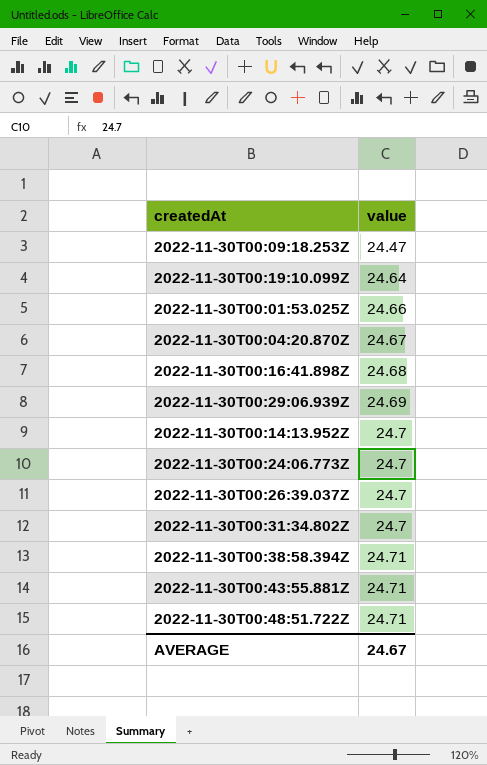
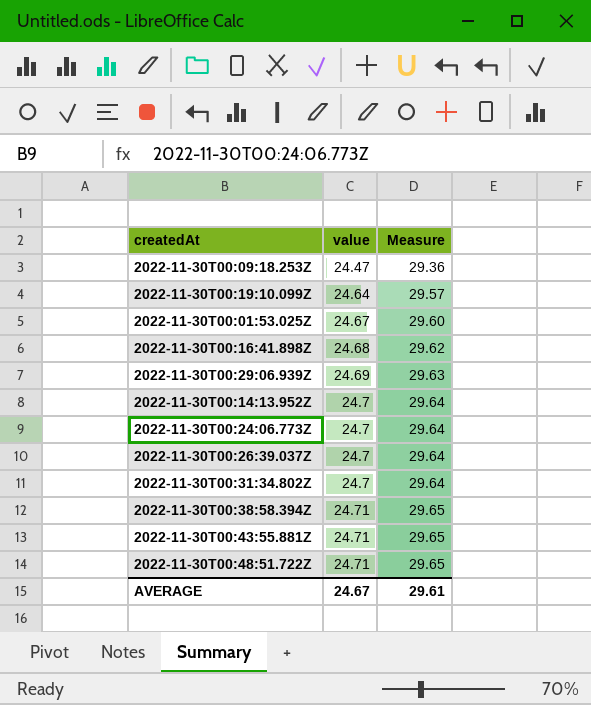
column Measure | formula: none -> [value] * 1.2
row 2022-11-30T00:04:20.870Z: 24.67 -> none
2022-11-30T00:01:53.025Z | value: 24.66 -> 24.67

